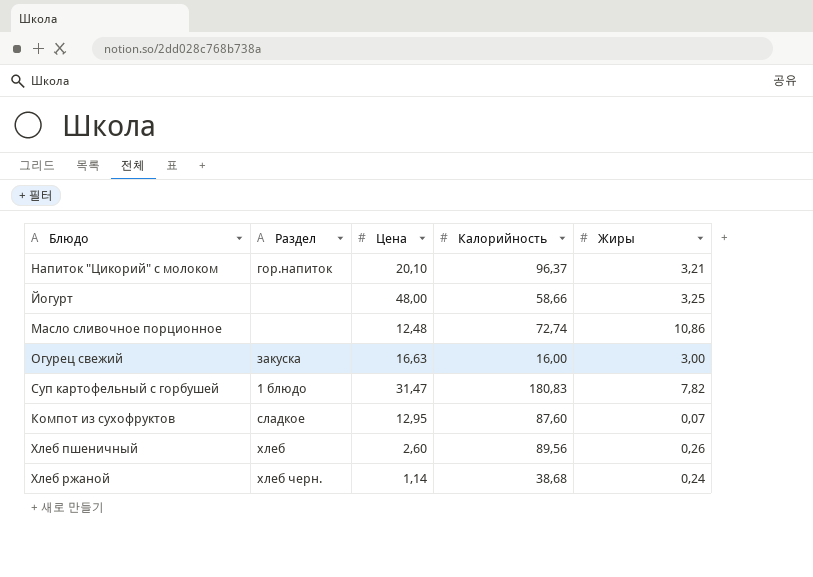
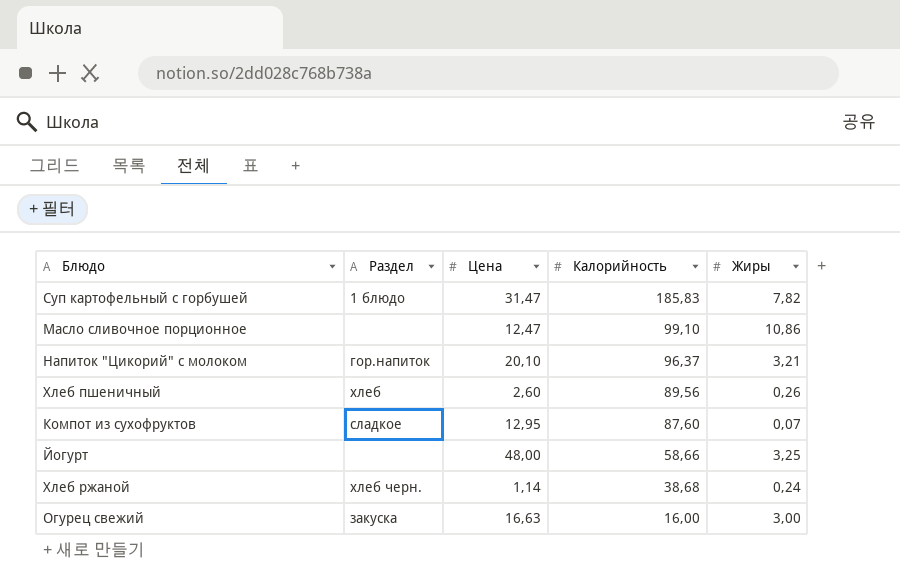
row order: none -> Калорийность descending
Суп картофельный с горбушей | Калорийность: 180,83 -> 185,83
Масло сливочное порционное | Цена: 12,48 -> 12,47
Масло сливочное порционное | Калорийность: 72,74 -> 99,10

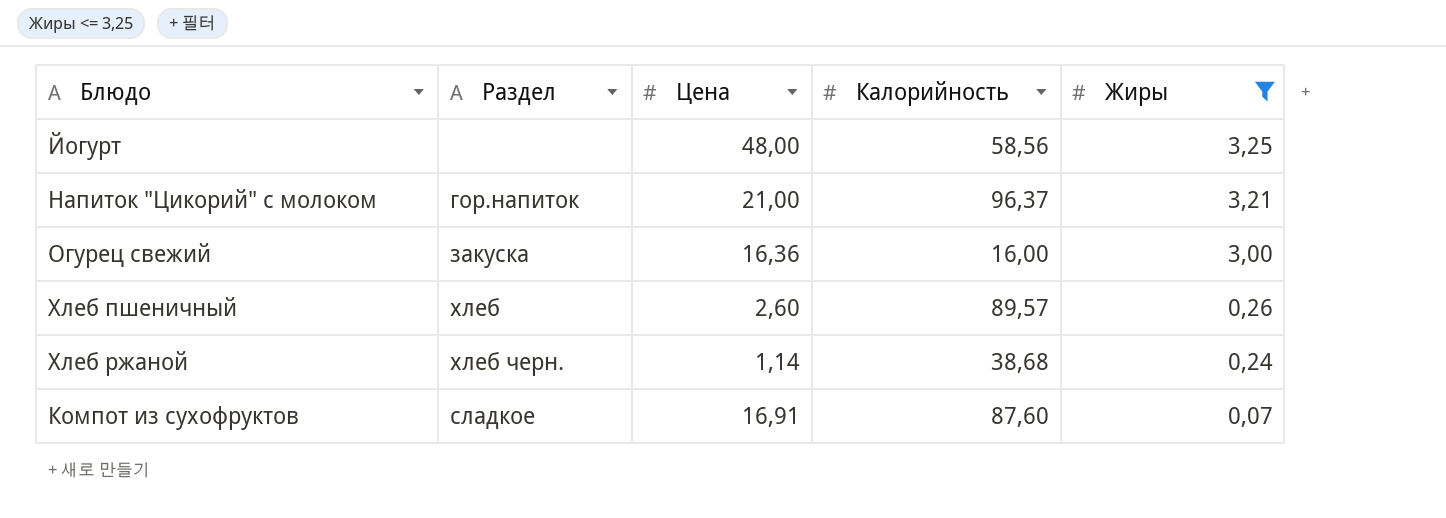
filter: none -> Жиры <= 3,25
row order: Калорийность descending -> Жиры descending
Йогурт | Калорийность: 58,66 -> 58,56
Напиток "Цикорий" с молоком | Цена: 20,10 -> 21,00
Огурец свежий | Цена: 16,63 -> 16,36
Хлеб пшеничный | Калорийность: 89,56 -> 89,57
Компот из сухофруктов | Цена: 12,95 -> 16,91

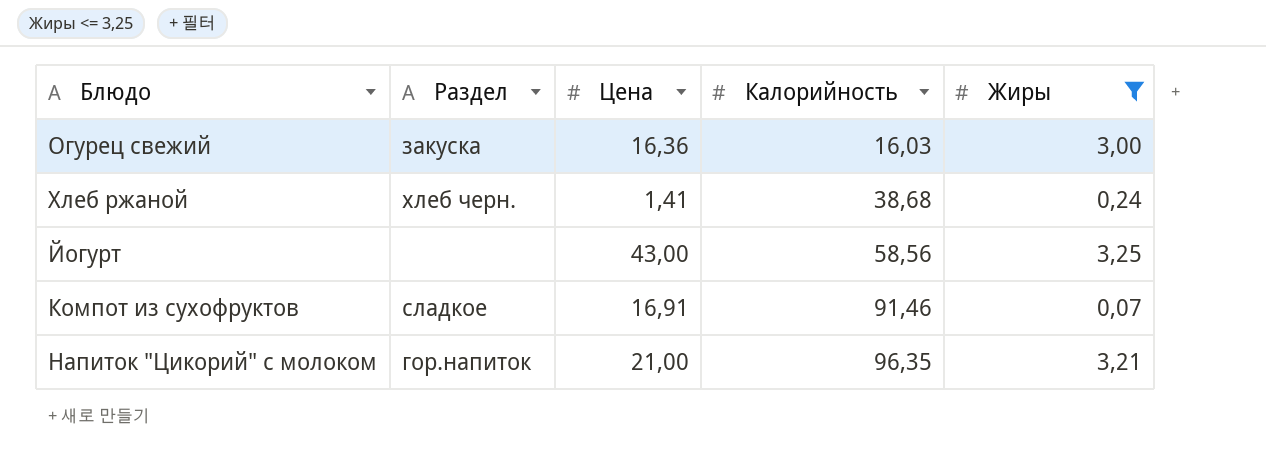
row order: Жиры descending -> Калорийность ascending
row Хлеб пшеничный: хлеб | 2,60 | 89,57 | 0,26 -> none
Огурец свежий | Калорийность: 16,00 -> 16,03
Хлеб ржаной | Цена: 1,14 -> 1,41
Йогурт | Цена: 48,00 -> 43,00
Компот из сухофруктов | Калорийность: 87,60 -> 91,46
Напиток "Цикорий" с молоком | Калорийность: 96,37 -> 96,35

